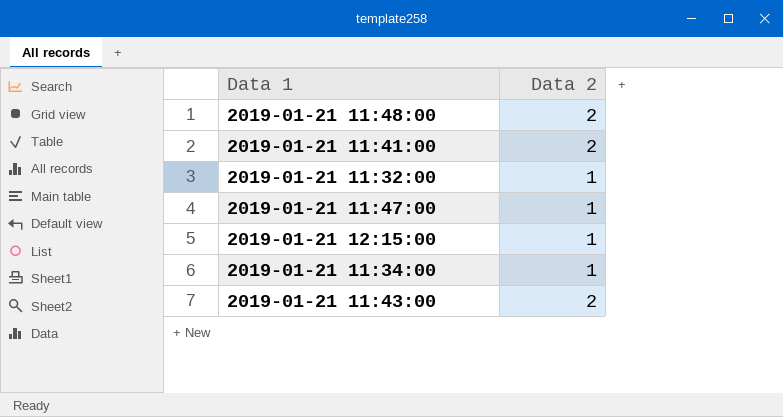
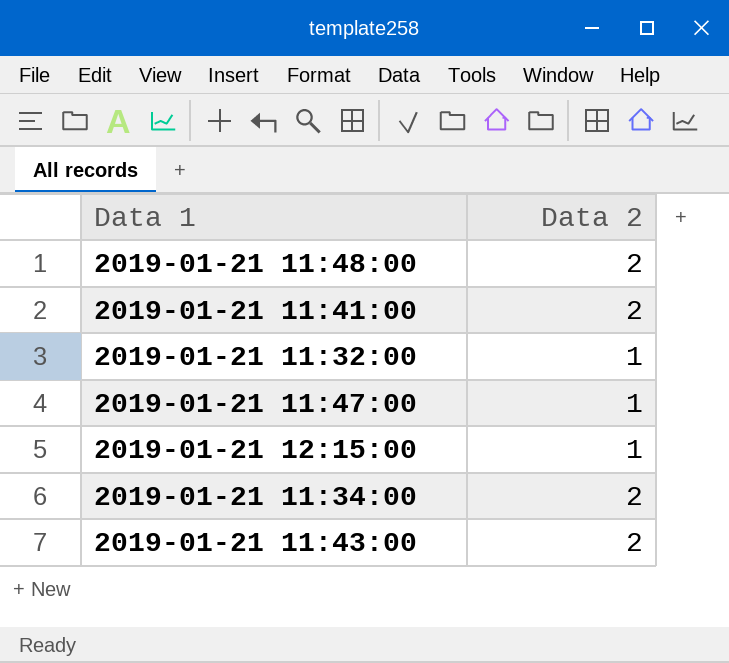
2019-01-21 11:34:00 | Data 2: 1 -> 2

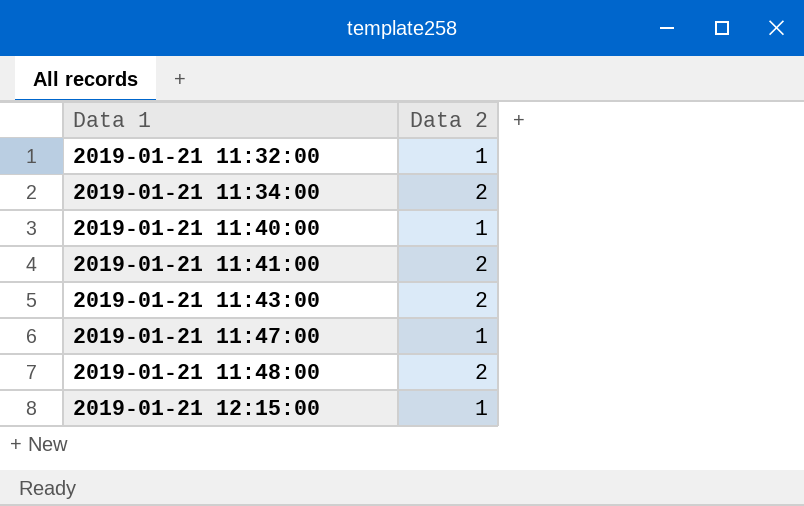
row order: none -> Data 1 ascending
row 2019-01-21 11:40:00: none -> 1

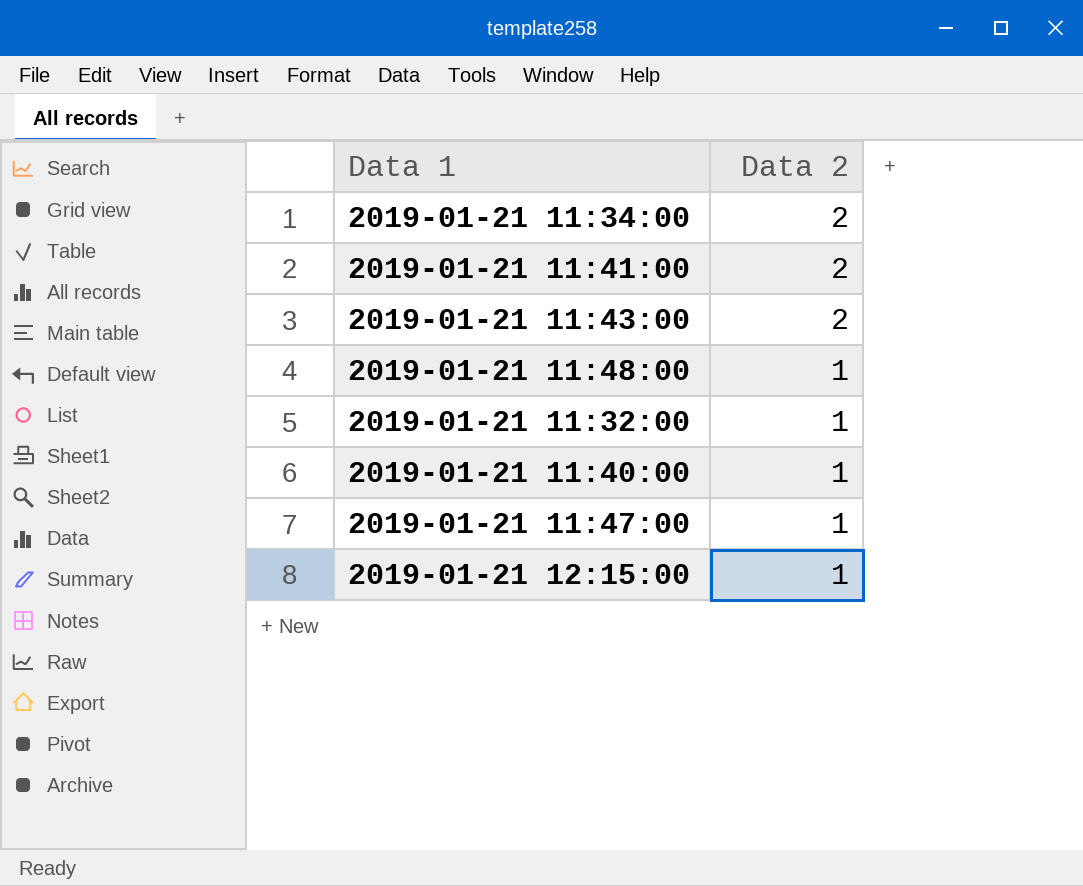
row order: Data 1 ascending -> Data 2 descending
2019-01-21 11:48:00 | Data 2: 2 -> 1

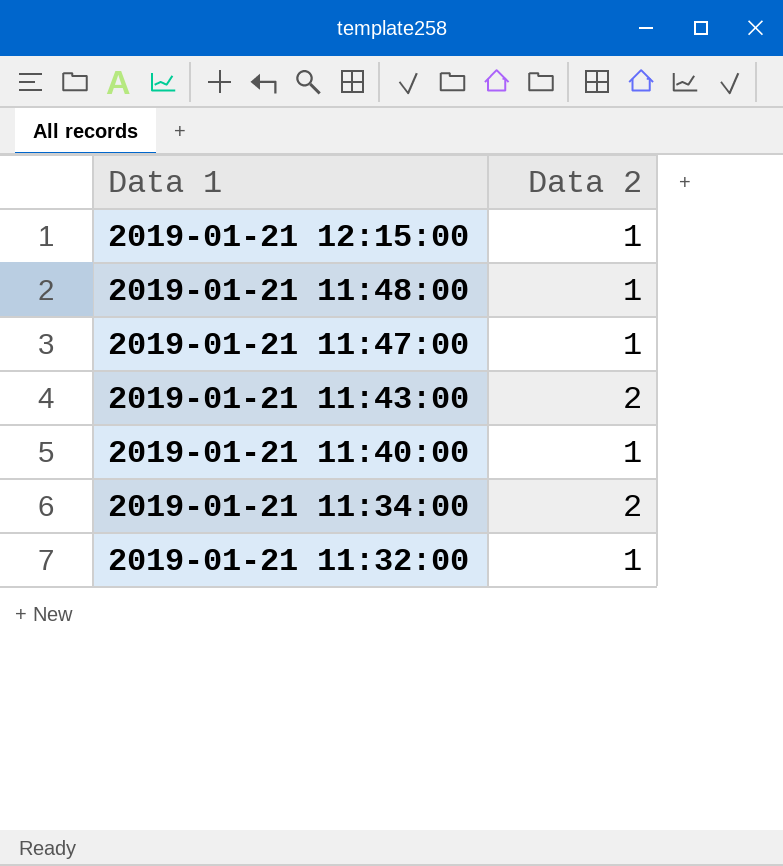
row order: Data 2 descending -> Data 1 descending
row 2019-01-21 11:41:00: 2 -> none

